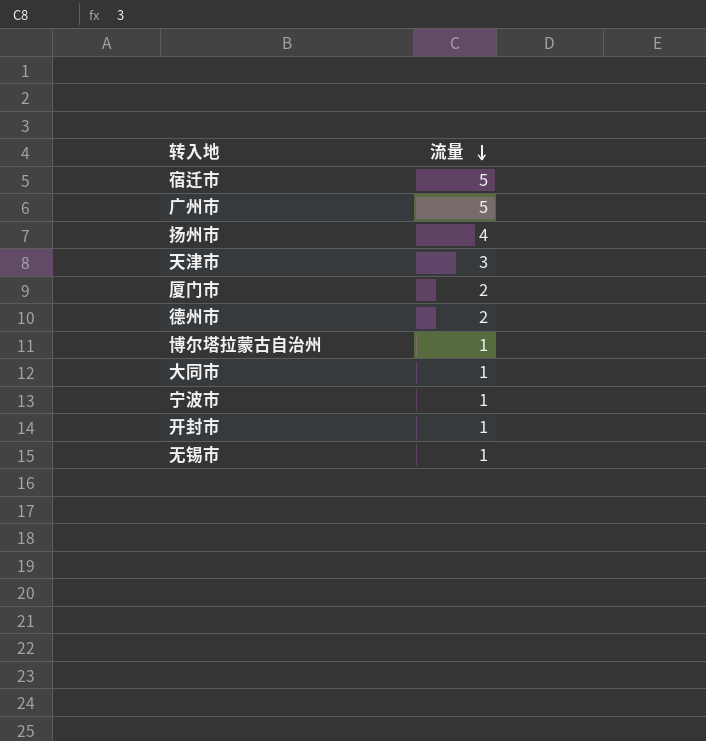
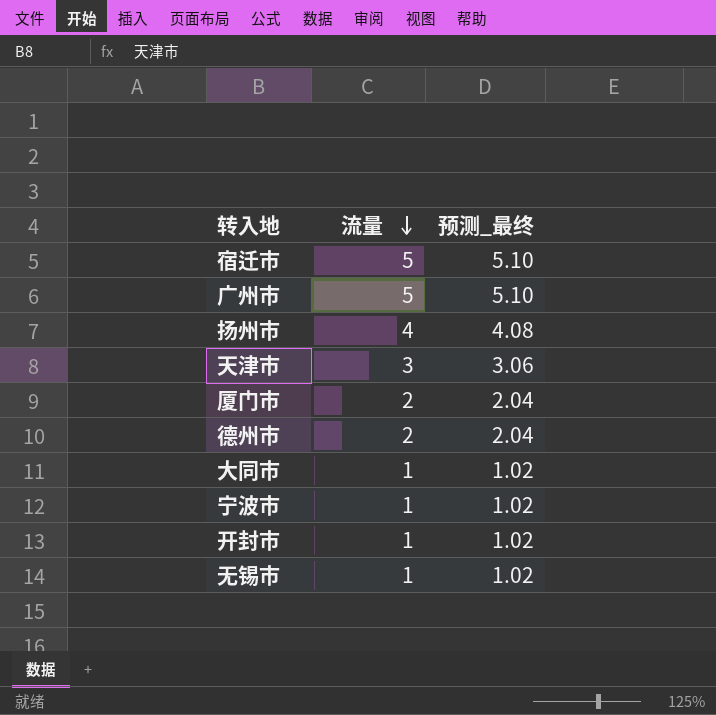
column 预测_最终 | formula: none -> [流量] * 1.02
row 博尔塔拉蒙古自治州: 1 -> none

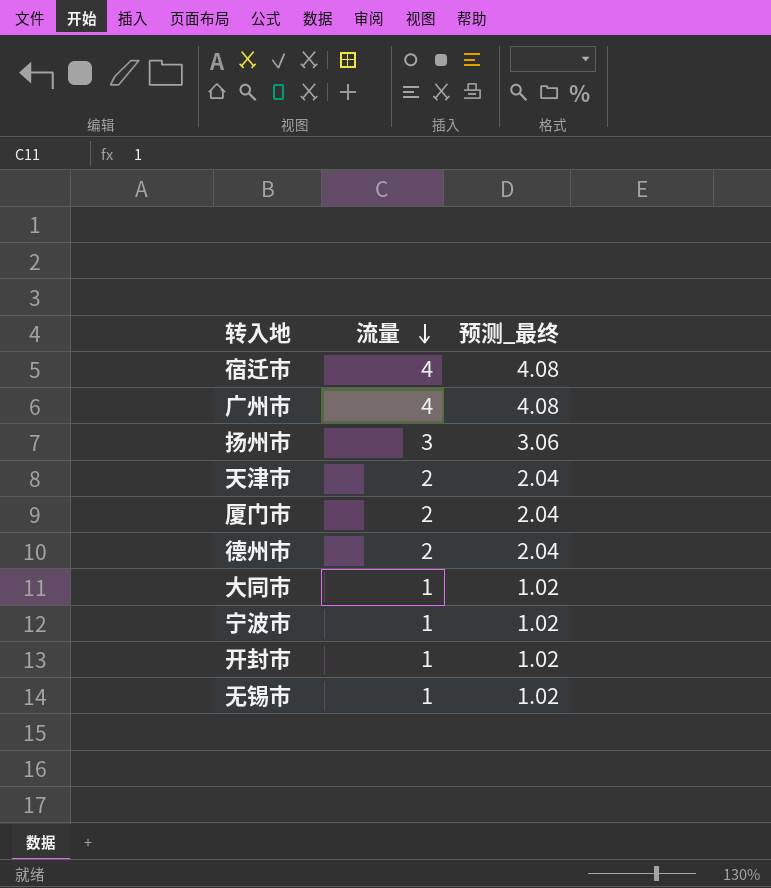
宿迁市 | 流量: 5 -> 4
宿迁市 | 预测_最终: 5.10 -> 4.08
广州市 | 流量: 5 -> 4
广州市 | 预测_最终: 5.10 -> 4.08
扬州市 | 流量: 4 -> 3
扬州市 | 预测_最终: 4.08 -> 3.06
天津市 | 流量: 3 -> 2
天津市 | 预测_最终: 3.06 -> 2.04

